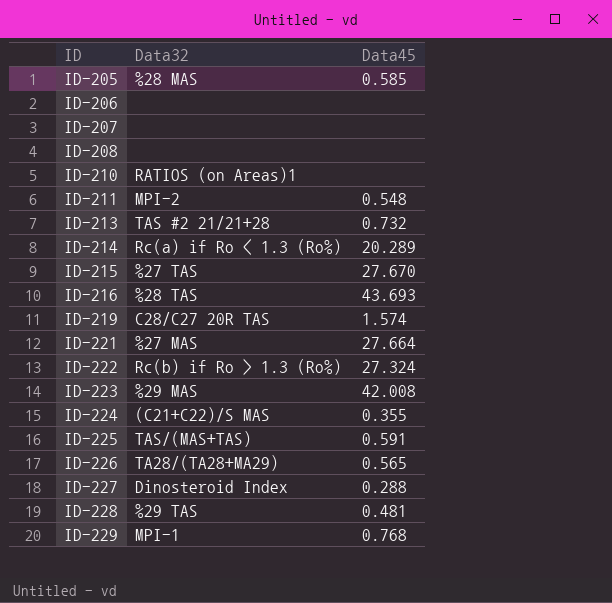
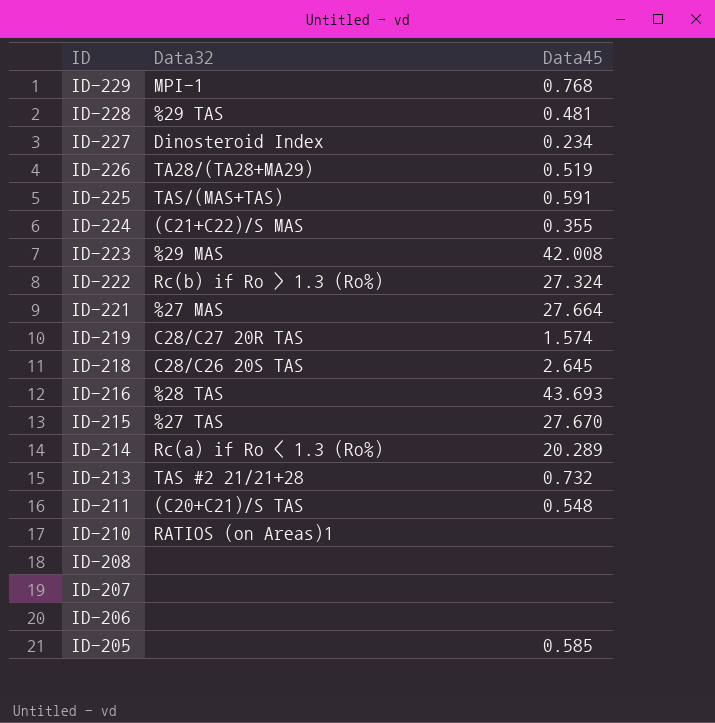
row order: ID ascending -> ID descending
ID-227 | Data45: 0.288 -> 0.234
ID-226 | Data45: 0.565 -> 0.519
row ID-218: none -> C28/C26 20S TAS | 2.645
ID-211 | Data32: MPI-2 -> (C20+C21)/S TAS
ID-205 | Data32: %28 MAS -> none

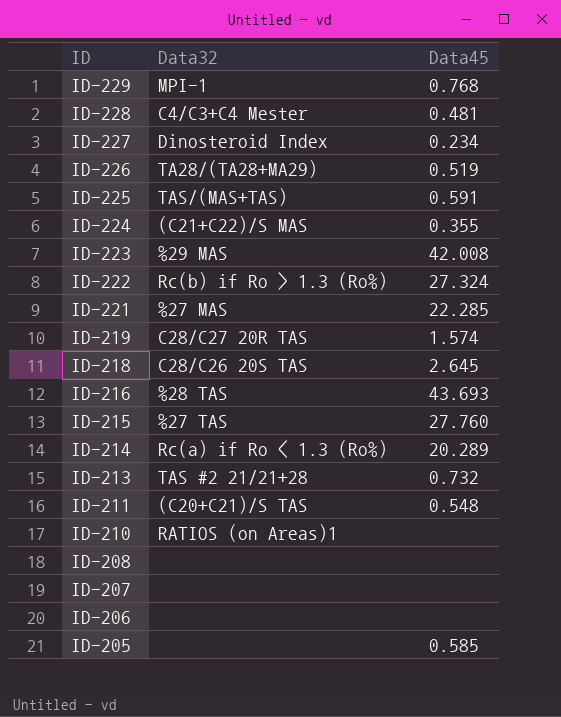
ID-228 | Data32: %29 TAS -> C4/C3+C4 Mester
ID-221 | Data45: 27.664 -> 22.285
ID-215 | Data45: 27.670 -> 27.760

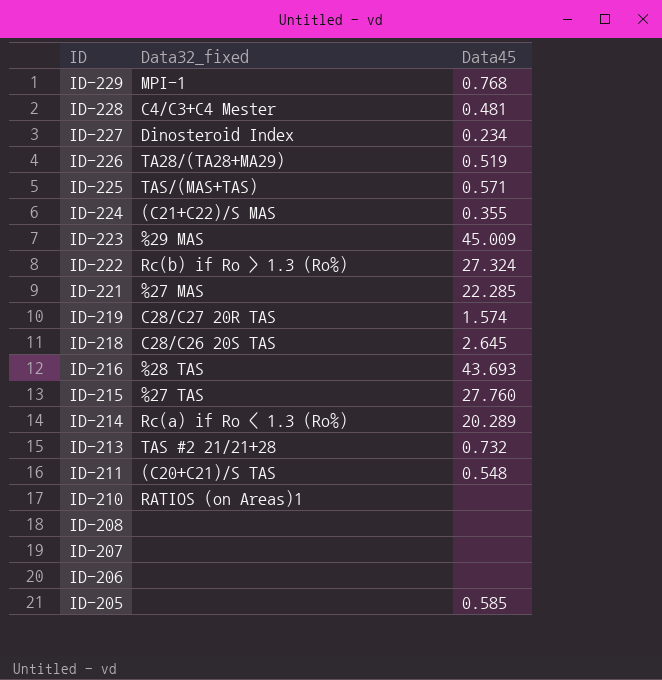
column name: Data32 -> Data32_fixed
ID-225 | Data45: 0.591 -> 0.571
ID-223 | Data45: 42.008 -> 45.009

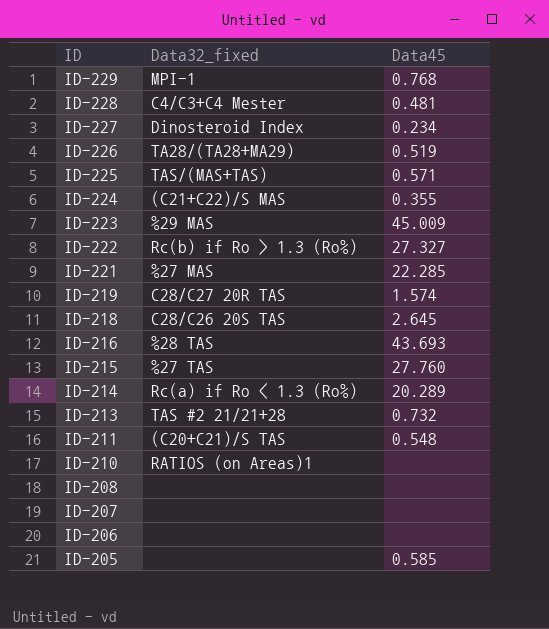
ID-222 | Data45: 27.324 -> 27.327

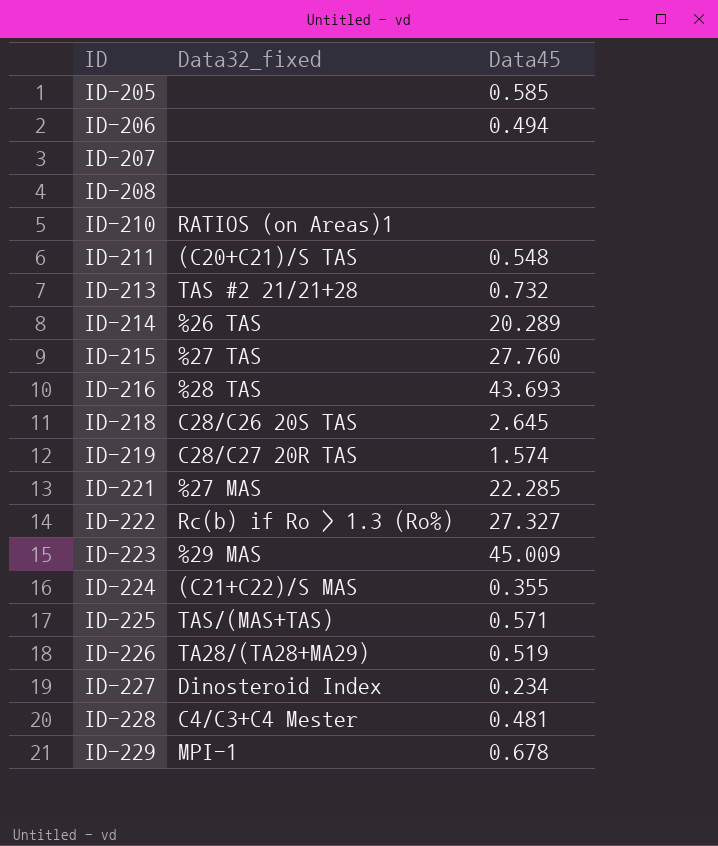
row order: ID descending -> ID ascending
ID-206 | Data45: none -> 0.494
ID-214 | Data32_fixed: Rc(a) if Ro < 1.3 (Ro%) -> %26 TAS
ID-229 | Data45: 0.768 -> 0.678

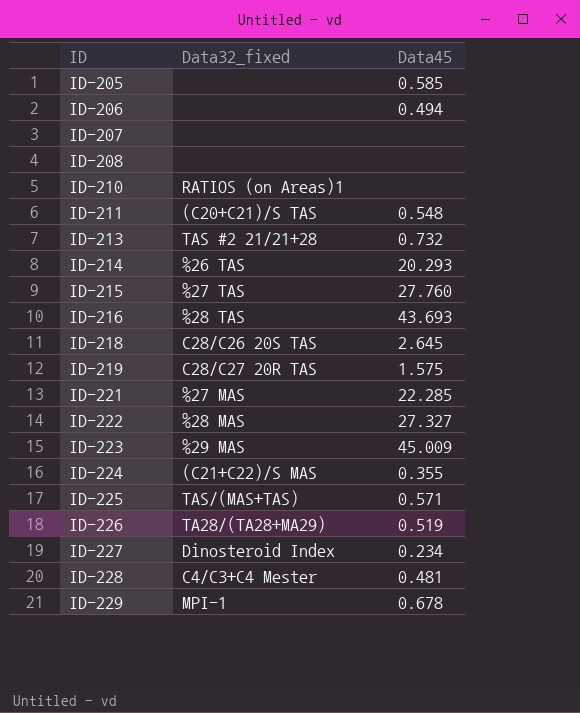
ID-214 | Data45: 20.289 -> 20.293
ID-219 | Data45: 1.574 -> 1.575
ID-222 | Data32_fixed: Rc(b) if Ro > 1.3 (Ro%) -> %28 MAS

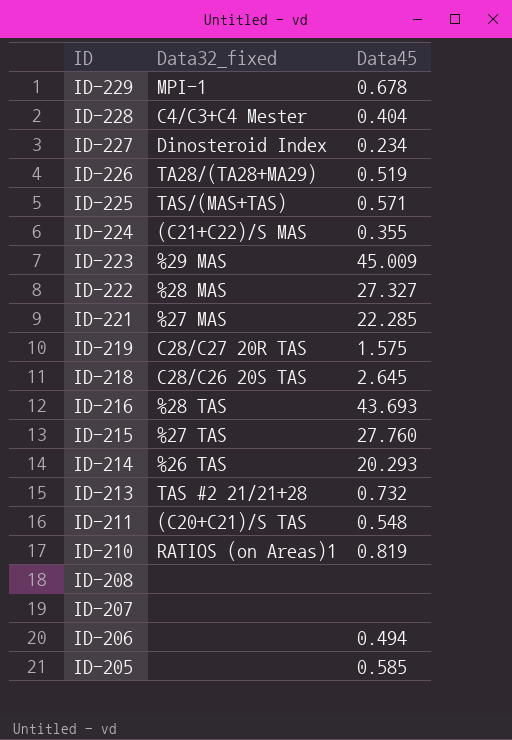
row order: ID ascending -> ID descending
ID-228 | Data45: 0.481 -> 0.404
ID-210 | Data45: none -> 0.819

